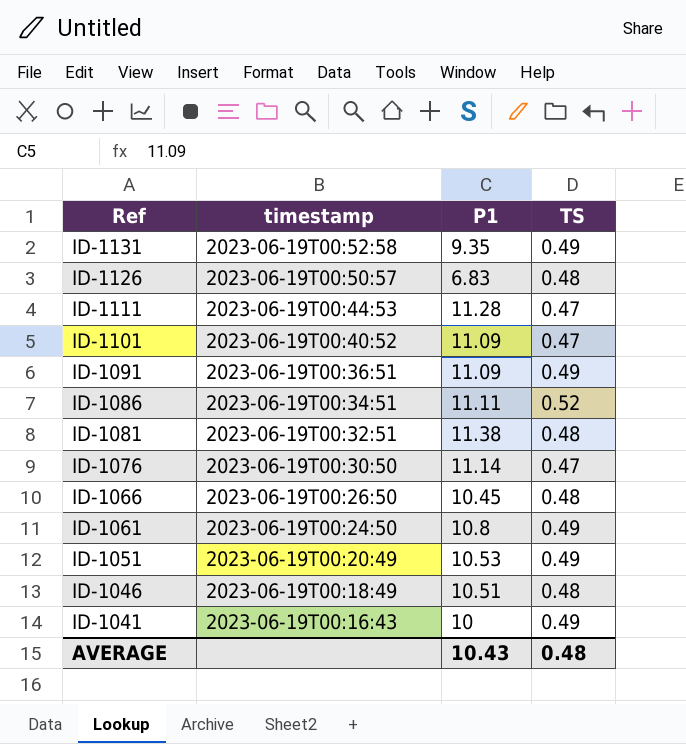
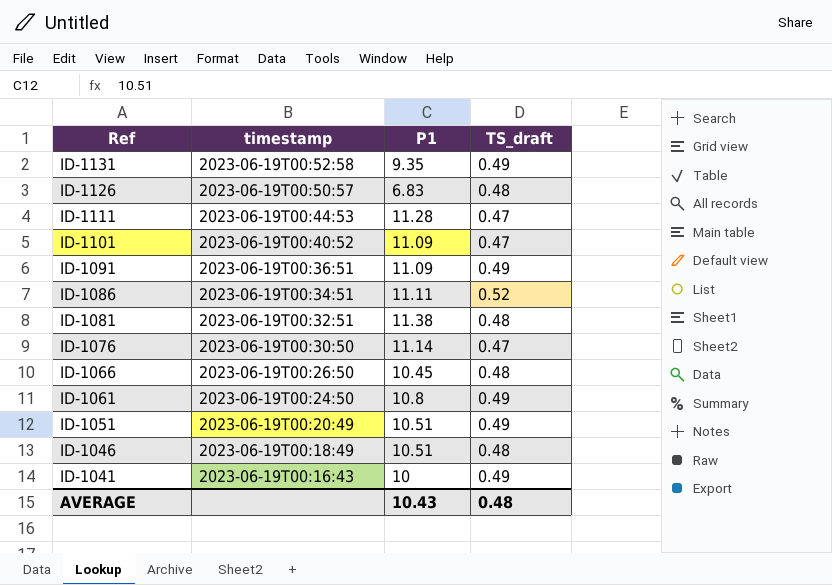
column name: TS -> TS_draft
ID-1051 | P1: 10.53 -> 10.51

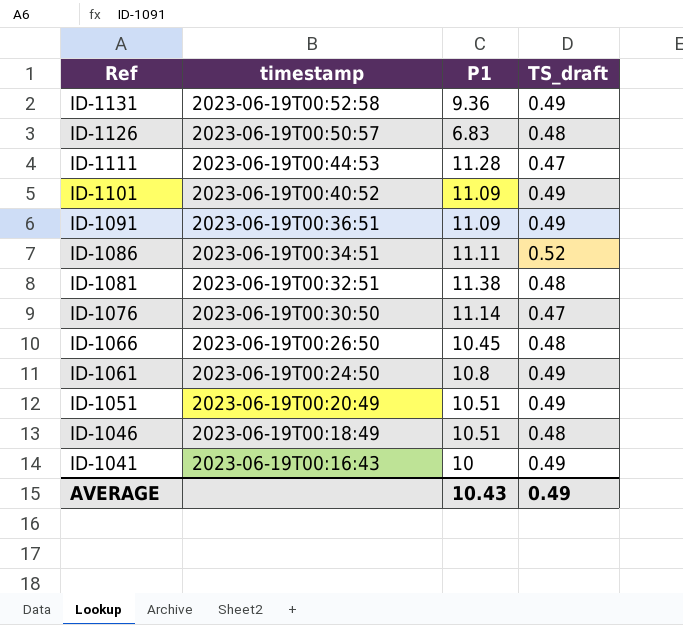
ID-1131 | P1: 9.35 -> 9.36
ID-1101 | TS_draft: 0.47 -> 0.49
AVERAGE | TS_draft: 0.48 -> 0.49

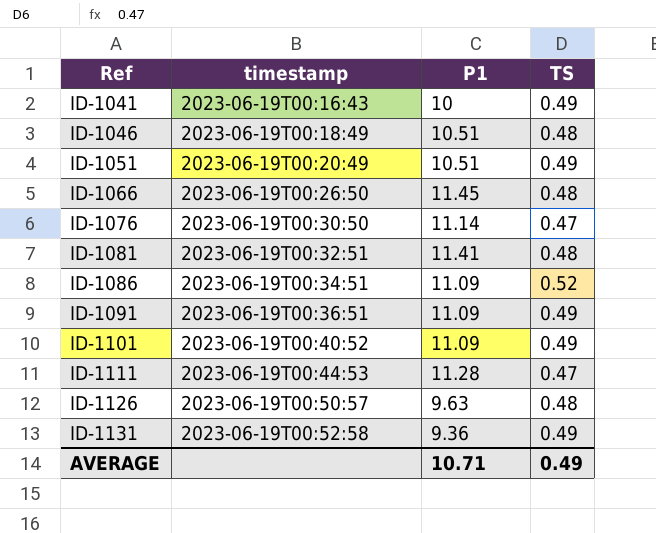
row order: Ref descending -> Ref ascending
column name: TS_draft -> TS
row ID-1061: 2023-06-19T00:24:50 | 10.8 | 0.49 -> none
ID-1066 | P1: 10.45 -> 11.45
ID-1081 | P1: 11.38 -> 11.41
ID-1086 | P1: 11.11 -> 11.09
ID-1126 | P1: 6.83 -> 9.63
AVERAGE | P1: 10.43 -> 10.71

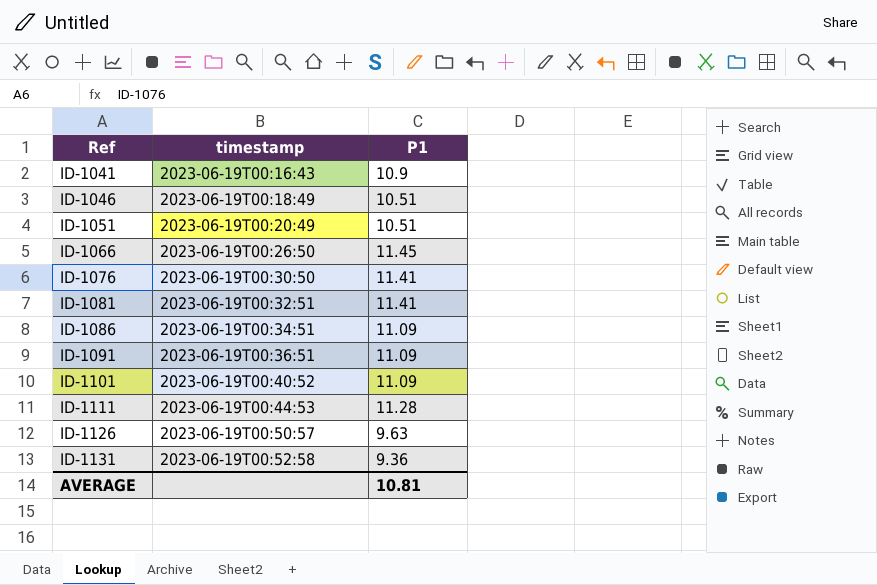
column TS | position: 4 -> none
ID-1041 | P1: 10 -> 10.9
ID-1076 | P1: 11.14 -> 11.41
AVERAGE | P1: 10.71 -> 10.81

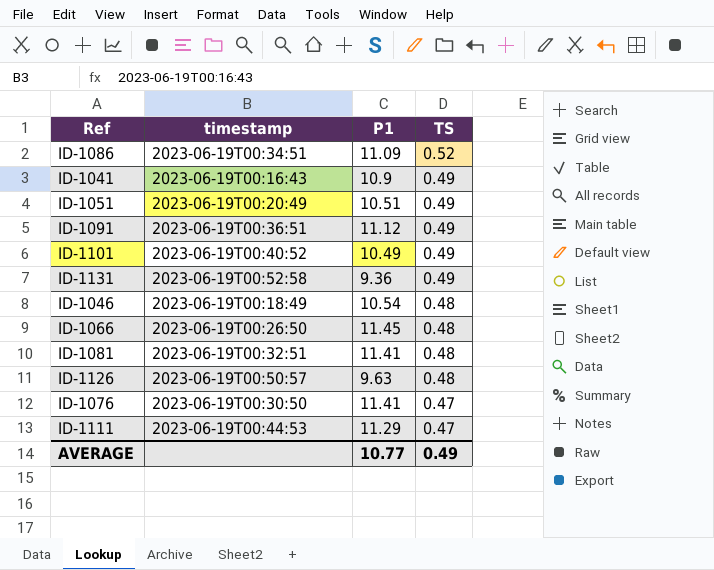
row order: Ref ascending -> TS descending
column TS | position: none -> 4
ID-1091 | P1: 11.09 -> 11.12
ID-1101 | P1: 11.09 -> 10.49
ID-1046 | P1: 10.51 -> 10.54
ID-1111 | P1: 11.28 -> 11.29
AVERAGE | P1: 10.81 -> 10.77

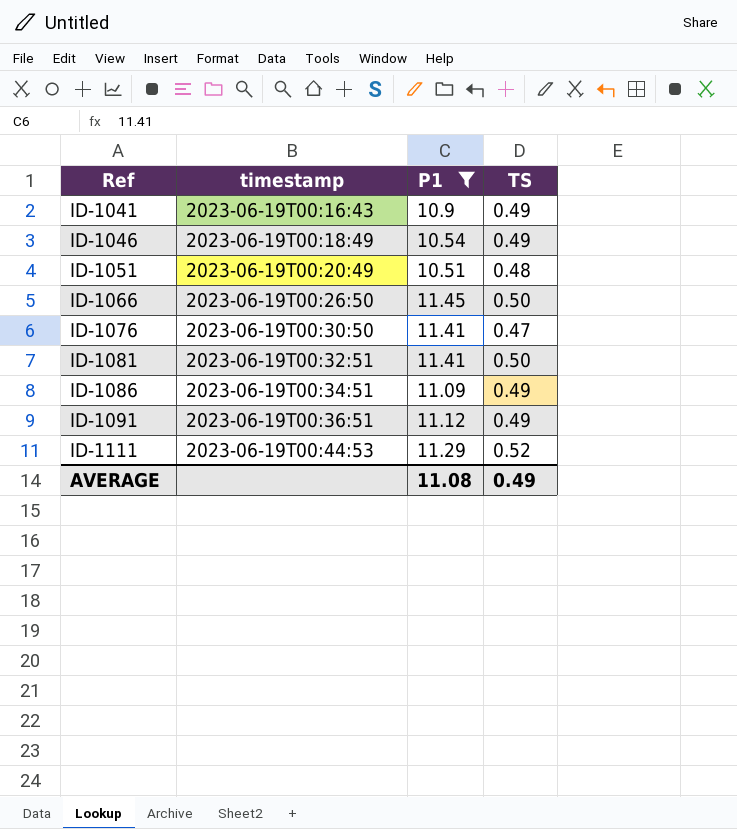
filter: none -> P1 >= 10.51
row order: TS descending -> Ref ascending
ID-1046 | TS: 0.48 -> 0.49
ID-1051 | TS: 0.49 -> 0.48
ID-1066 | TS: 0.48 -> 0.50
ID-1081 | TS: 0.48 -> 0.50
ID-1086 | TS: 0.52 -> 0.49
ID-1111 | TS: 0.47 -> 0.52
AVERAGE | P1: 10.77 -> 11.08

